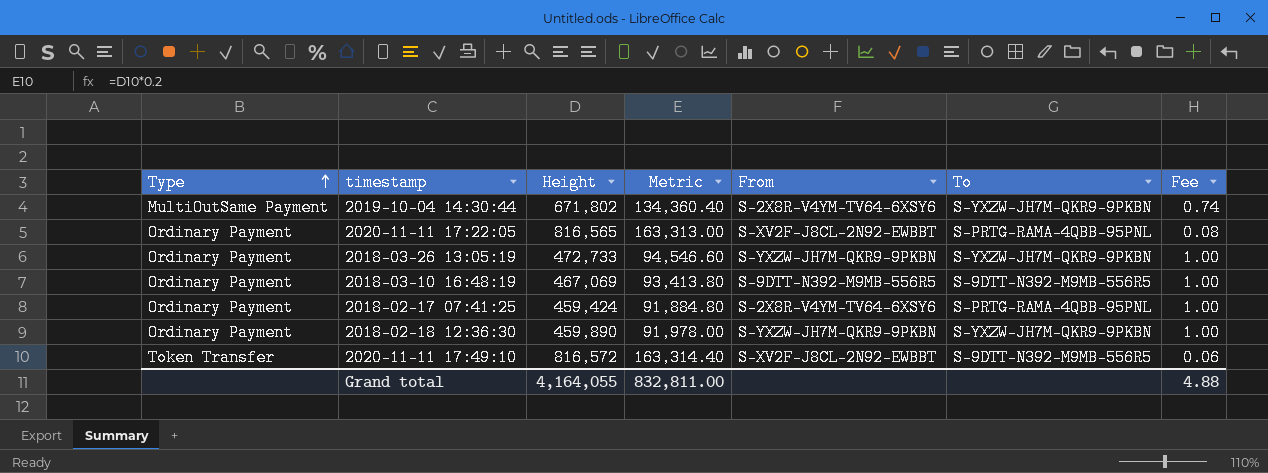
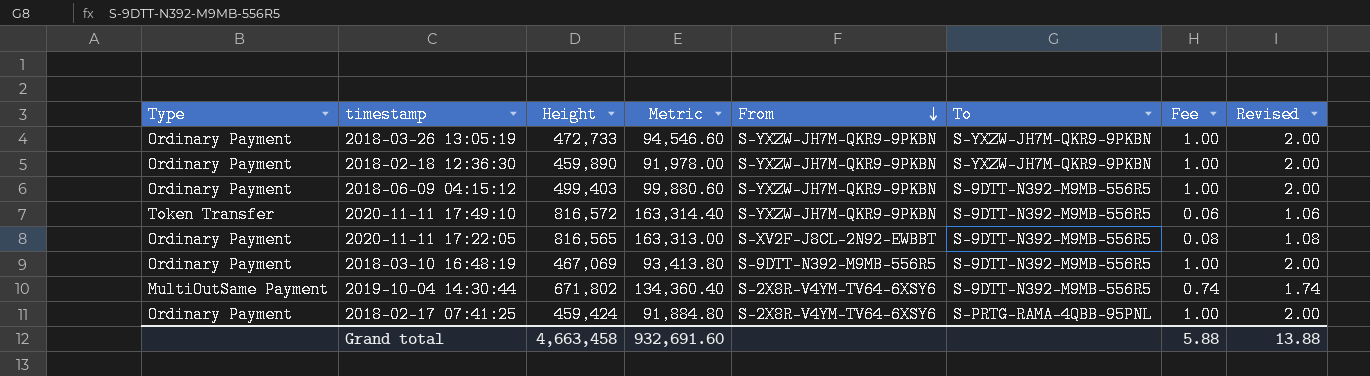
row order: Type ascending -> From descending
column Revised | formula: none -> [Fee] + 1
row 2018-06-09 04:15:12: none -> Ordinary Payment | 499,403 | 99,880.60 | S-YXZW-JH7M-QKR9-9PKBN | S-9DTT-N392-M9MB-556R5 | 1.00 | 2.00
2020-11-11 17:49:10 | From: S-XV2F-J8CL-2N92-EWBBT -> S-YXZW-JH7M-QKR9-9PKBN
2020-11-11 17:22:05 | To: S-PRTG-RAMA-4QBB-95PNL -> S-9DTT-N392-M9MB-556R5
2019-10-04 14:30:44 | To: S-YXZW-JH7M-QKR9-9PKBN -> S-9DTT-N392-M9MB-556R5
Grand total | Height: 4,164,055 -> 4,663,458
Grand total | Metric: 832,811.00 -> 932,691.60
Grand total | Fee: 4.88 -> 5.88

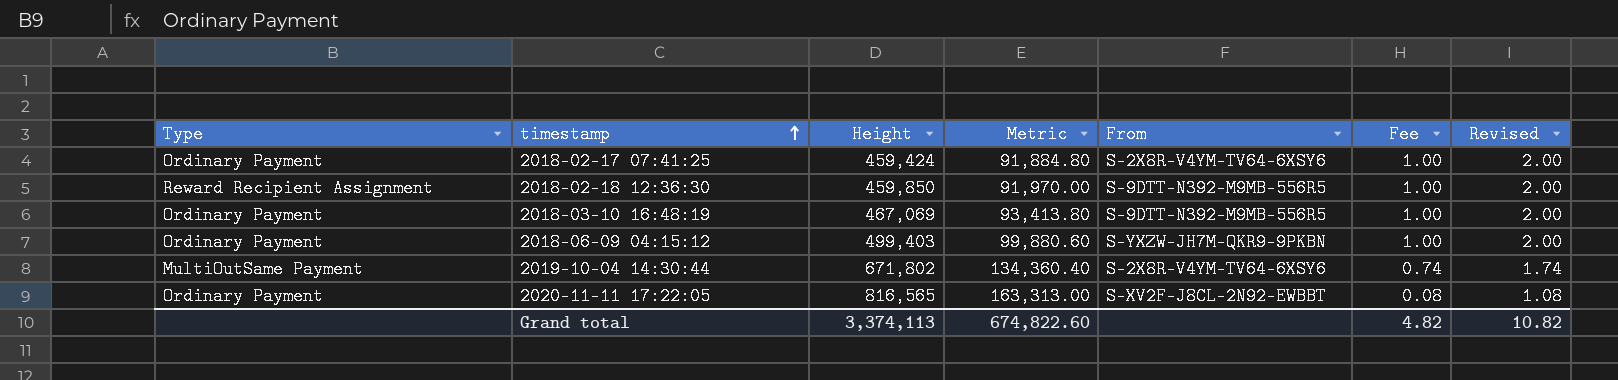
row order: From descending -> timestamp ascending
column To | position: 6 -> none
row 2018-03-26 13:05:19: Ordinary Payment | 472,733 | 94,546.60 | S-YXZW-JH7M-QKR9-9PKBN | S-YXZW-JH7M-QKR9-9PKBN | 1.00 | 2.00 -> none
row 2020-11-11 17:49:10: Token Transfer | 816,572 | 163,314.40 | S-YXZW-JH7M-QKR9-9PKBN | S-9DTT-N392-M9MB-556R5 | 0.06 | 1.06 -> none
2018-02-18 12:36:30 | Type: Ordinary Payment -> Reward Recipient Assignment
2018-02-18 12:36:30 | Height: 459,890 -> 459,850
2018-02-18 12:36:30 | Metric: 91,978.00 -> 91,970.00
2018-02-18 12:36:30 | From: S-YXZW-JH7M-QKR9-9PKBN -> S-9DTT-N392-M9MB-556R5
Grand total | Height: 4,663,458 -> 3,374,113
Grand total | Metric: 932,691.60 -> 674,822.60
Grand total | Fee: 5.88 -> 4.82
Grand total | Revised: 13.88 -> 10.82

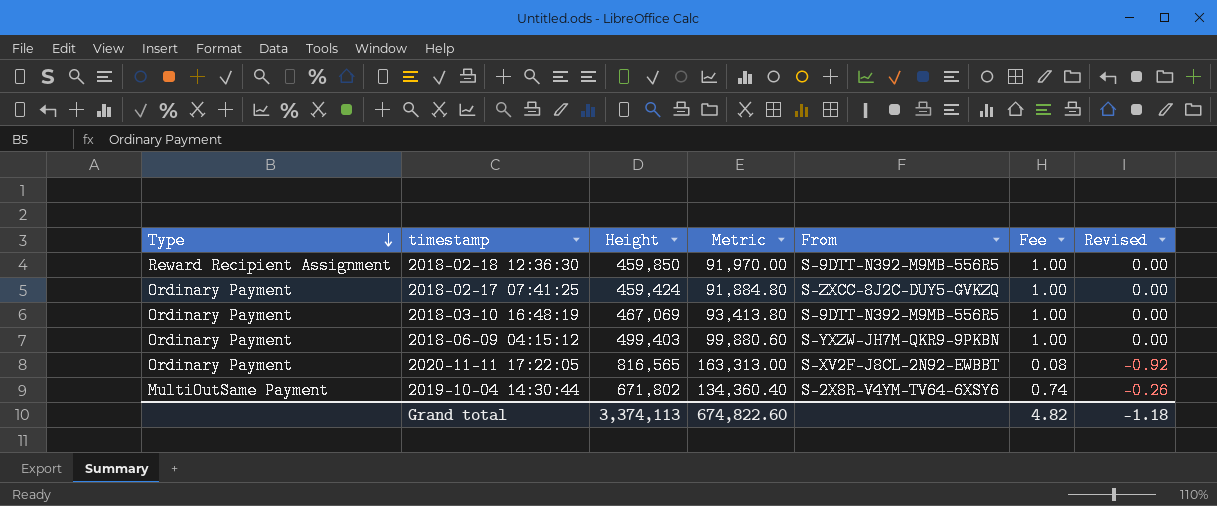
row order: timestamp ascending -> Type descending
column Revised | formula: [Fee] + 1 -> [Fee] - 1
2018-02-17 07:41:25 | From: S-2X8R-V4YM-TV64-6XSY6 -> S-ZXCC-8J2C-DUY5-GVKZQ
Grand total | Revised: 10.82 -> -1.18

